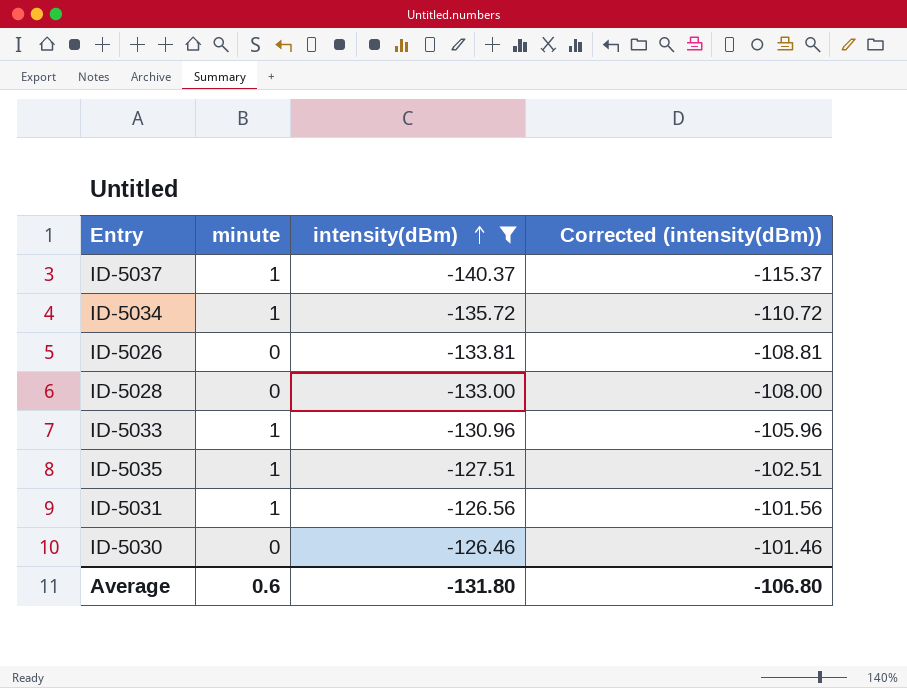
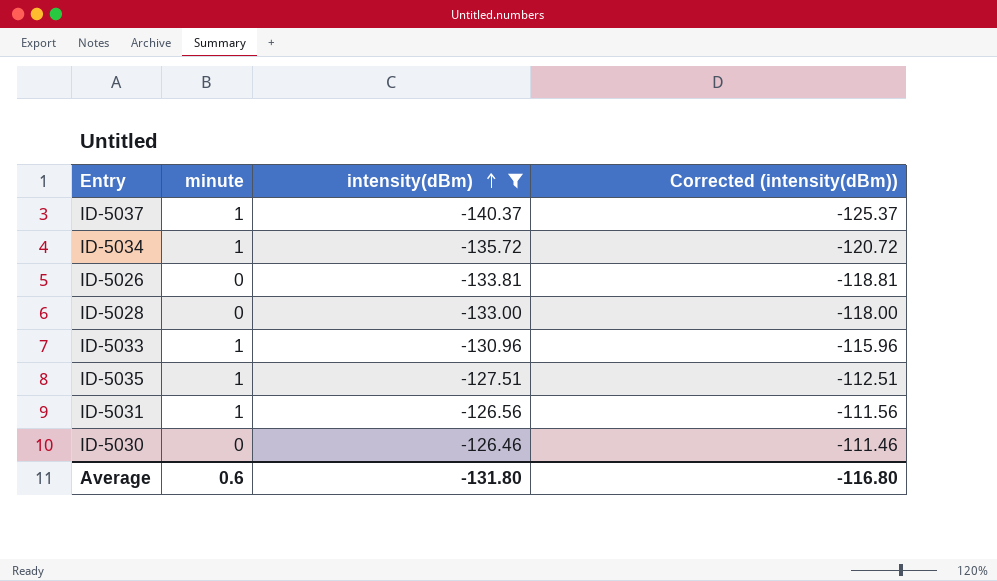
column Corrected (intensity(dBm)) | formula: [intensity(dBm)] + 25 -> [intensity(dBm)] + 15
Average | Corrected (intensity(dBm)): -106.80 -> -116.80

